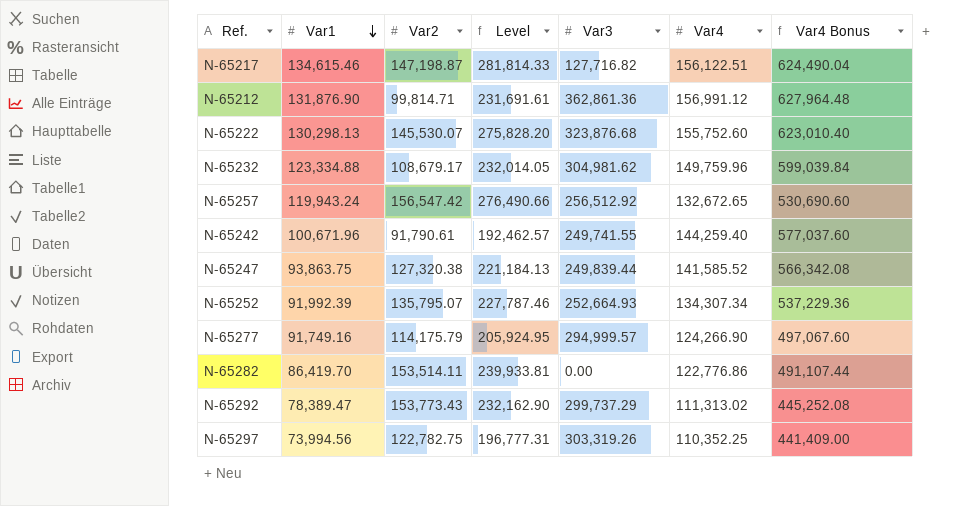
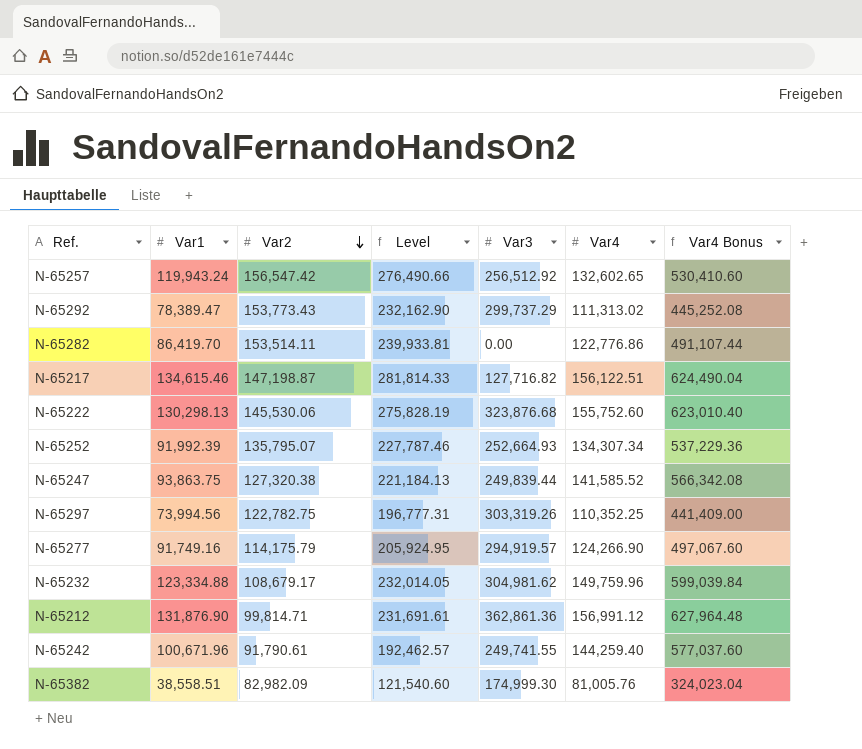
row order: Var1 descending -> Var2 descending
N-65257 | Var4: 132,672.65 -> 132,602.65
N-65257 | Var4 Bonus: 530,690.60 -> 530,410.60
N-65222 | Var2: 145,530.07 -> 145,530.06
N-65222 | Level: 275,828.20 -> 275,828.19
N-65277 | Var3: 294,999.57 -> 294,919.57
row N-65382: none -> 38,558.51 | 82,982.09 | 121,540.60 | 174,999.30 | 81,005.76 | 324,023.04

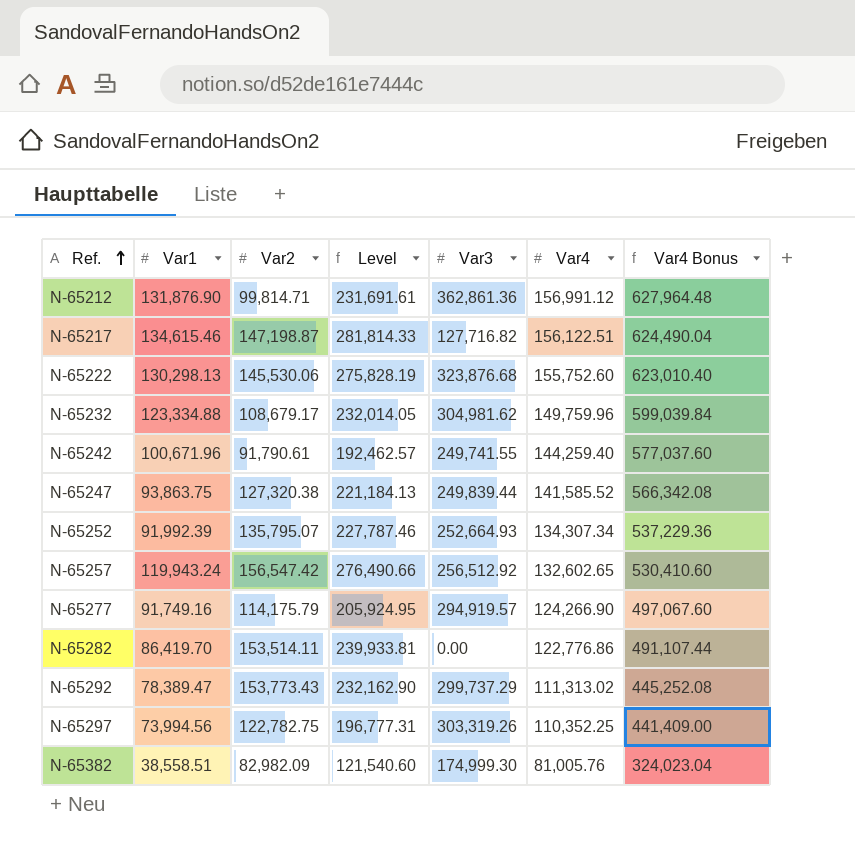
row order: Var2 descending -> Ref. ascending

